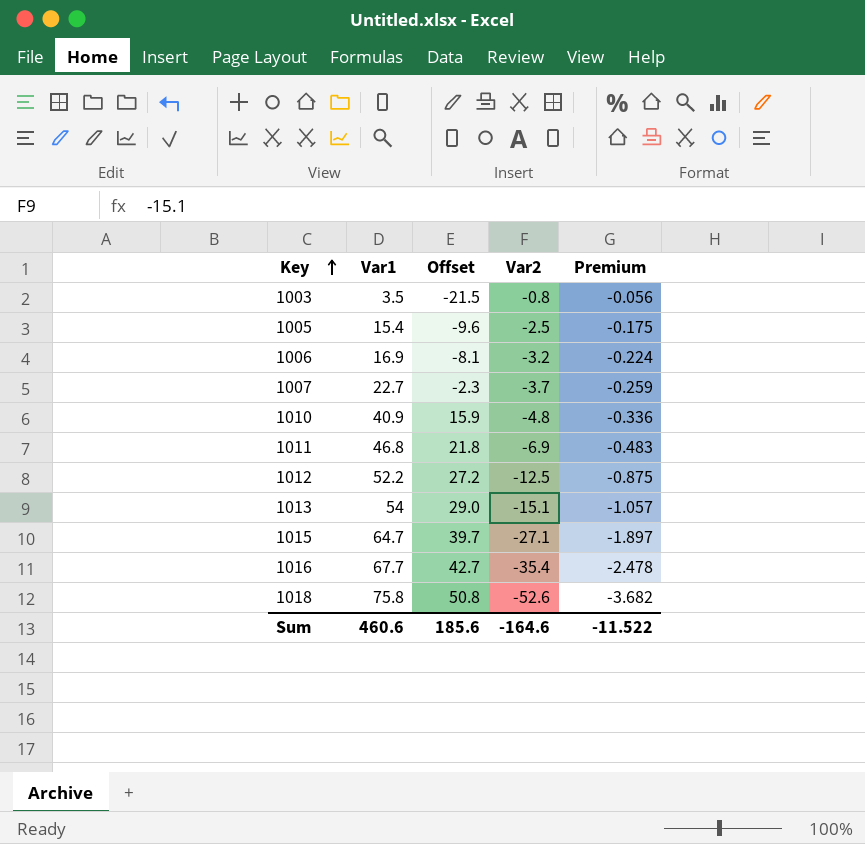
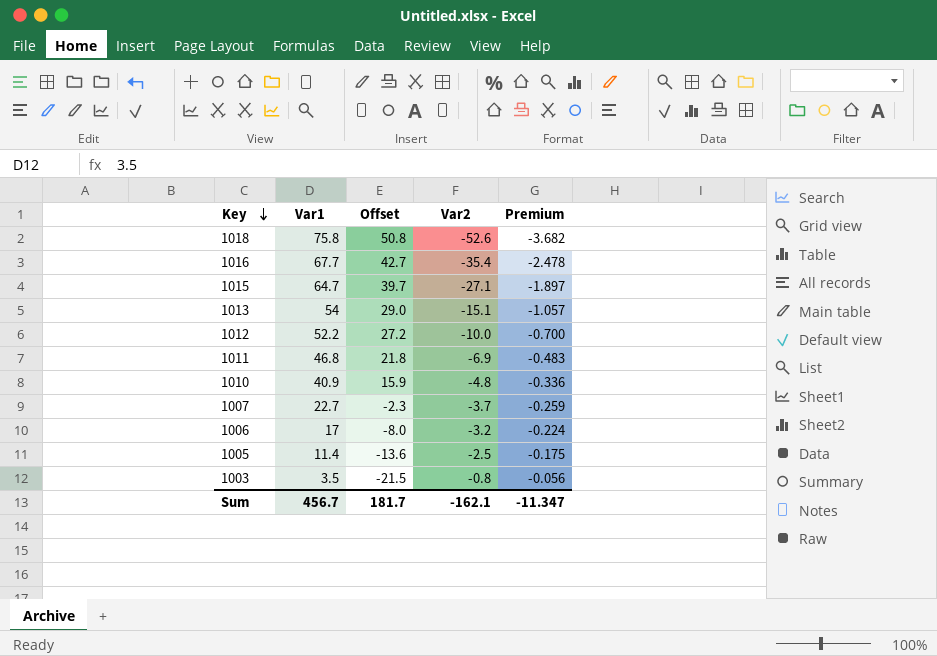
row order: Key ascending -> Key descending
1012 | Var2: -12.5 -> -10.0
1012 | Premium: -0.875 -> -0.700
1006 | Var1: 16.9 -> 17
1006 | Offset: -8.1 -> -8.0
1005 | Var1: 15.4 -> 11.4
1005 | Offset: -9.6 -> -13.6
Sum | Var1: 460.6 -> 456.7
Sum | Offset: 185.6 -> 181.7
Sum | Var2: -164.6 -> -162.1
Sum | Premium: -11.522 -> -11.347

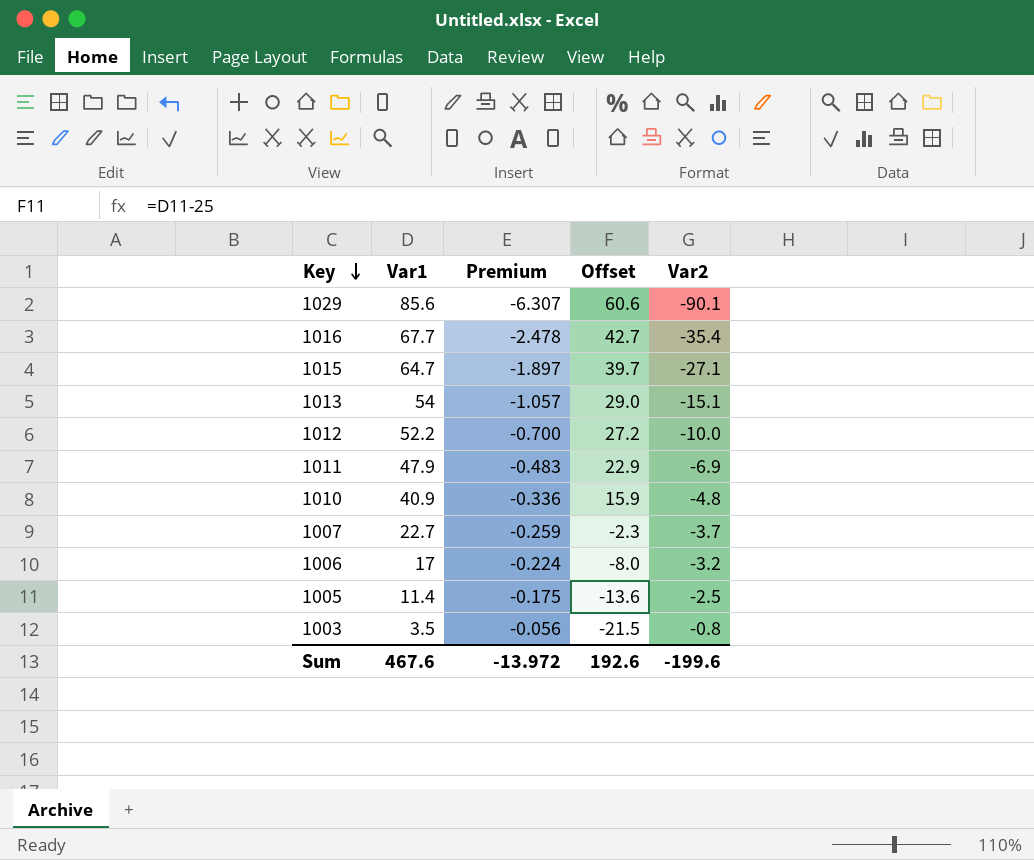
column Premium | position: 5 -> 3
row 1018: 75.8 | 50.8 | -52.6 | -3.682 -> none
row 1029: none -> 85.6 | -6.307 | 60.6 | -90.1
1011 | Var1: 46.8 -> 47.9
1011 | Offset: 21.8 -> 22.9
Sum | Var1: 456.7 -> 467.6
Sum | Premium: -11.347 -> -13.972
Sum | Offset: 181.7 -> 192.6
Sum | Var2: -162.1 -> -199.6

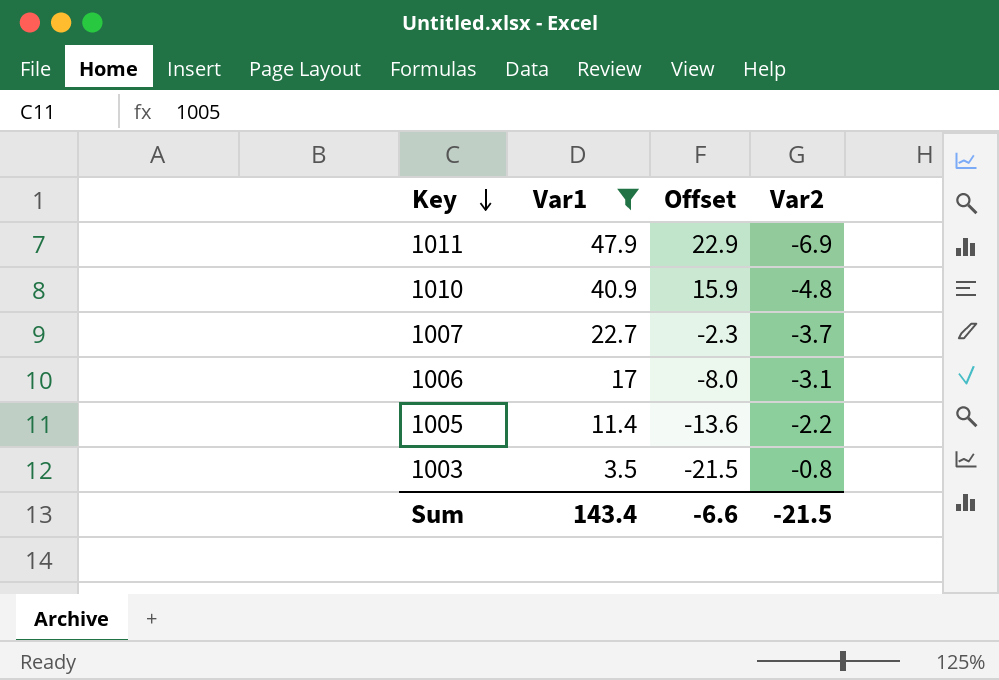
filter: none -> Var1 <= 47.9
column Premium | formula: [Var2] * 0.07 -> none
1006 | Var2: -3.2 -> -3.1
1005 | Var2: -2.5 -> -2.2
Sum | Var1: 467.6 -> 143.4
Sum | Offset: 192.6 -> -6.6
Sum | Var2: -199.6 -> -21.5

